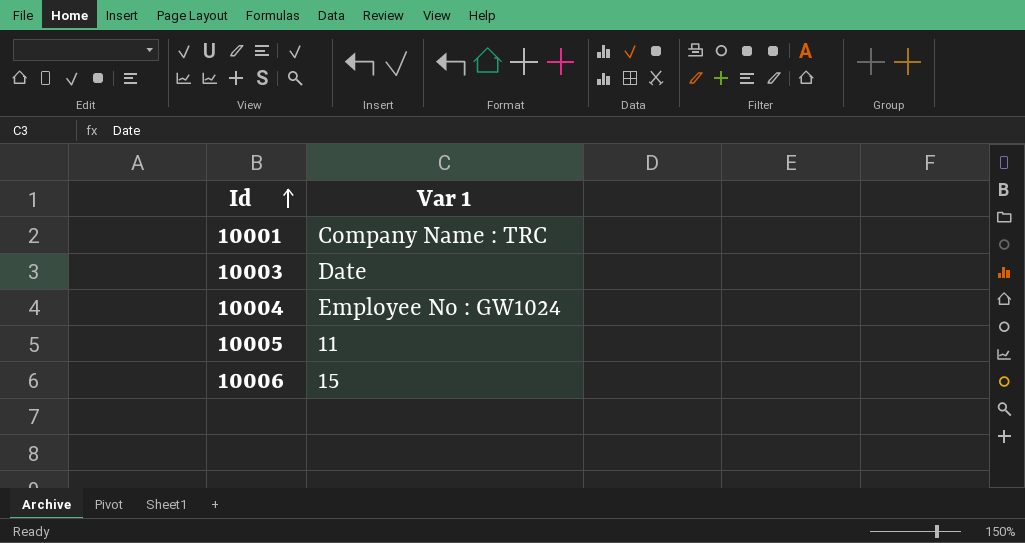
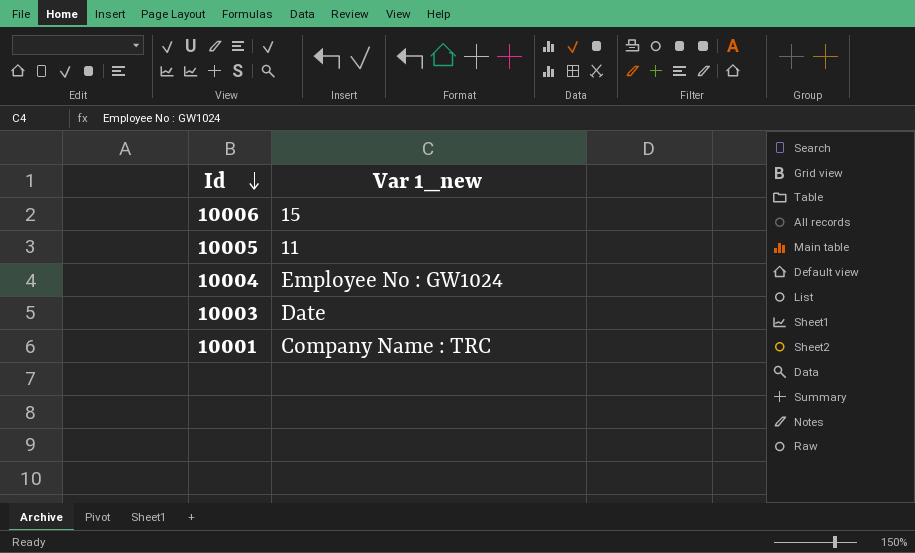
row order: Id ascending -> Id descending
column name: Var 1 -> Var 1_new

